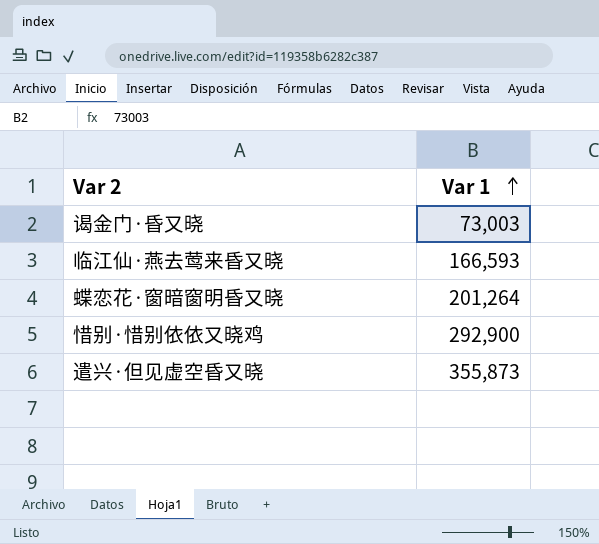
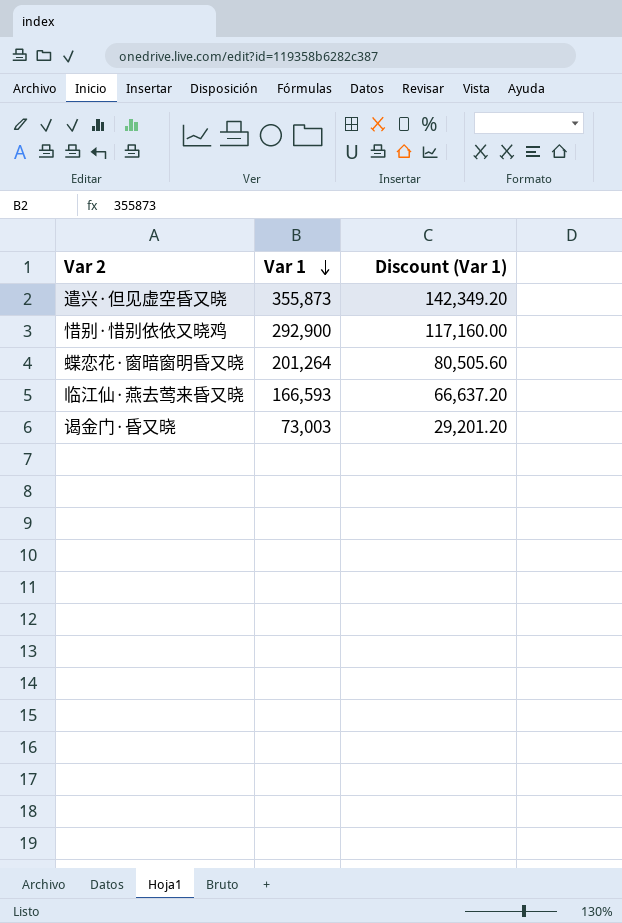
row order: Var 1 ascending -> Var 1 descending
column Discount (Var 1) | formula: none -> [Var 1] * 0.4

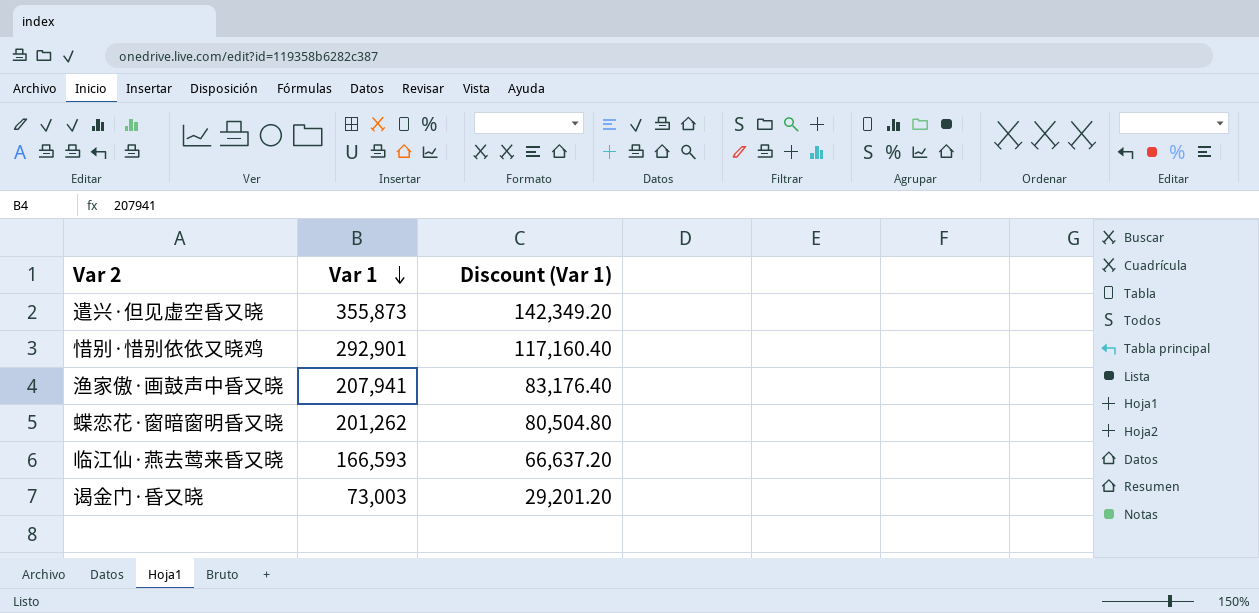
惜别·惜别依依又晓鸡 | Var 1: 292,900 -> 292,901
惜别·惜别依依又晓鸡 | Discount (Var 1): 117,160.00 -> 117,160.40
row 渔家傲·画鼓声中昏又晓: none -> 207,941 | 83,176.40
蝶恋花·窗暗窗明昏又晓 | Var 1: 201,264 -> 201,262
蝶恋花·窗暗窗明昏又晓 | Discount (Var 1): 80,505.60 -> 80,504.80

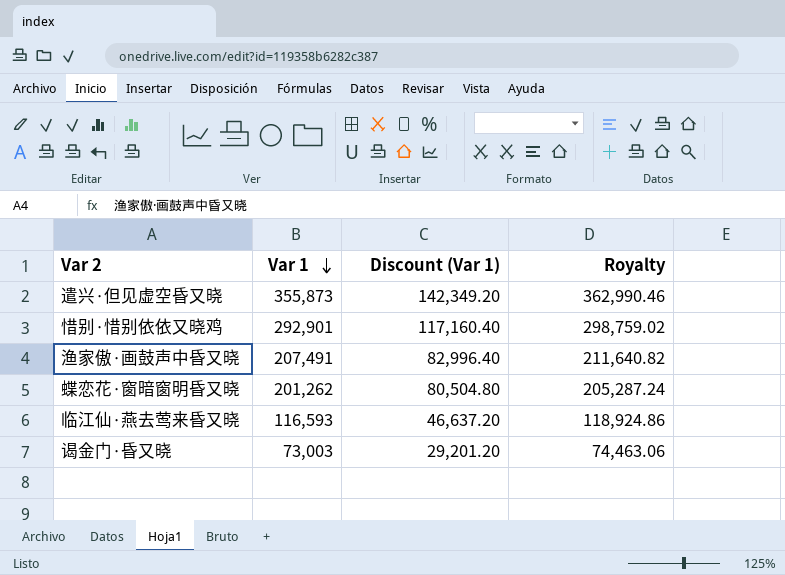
column Royalty | formula: none -> [Var 1] * 1.02
渔家傲·画鼓声中昏又晓 | Var 1: 207,941 -> 207,491
渔家傲·画鼓声中昏又晓 | Discount (Var 1): 83,176.40 -> 82,996.40
临江仙·燕去莺来昏又晓 | Var 1: 166,593 -> 116,593
临江仙·燕去莺来昏又晓 | Discount (Var 1): 66,637.20 -> 46,637.20

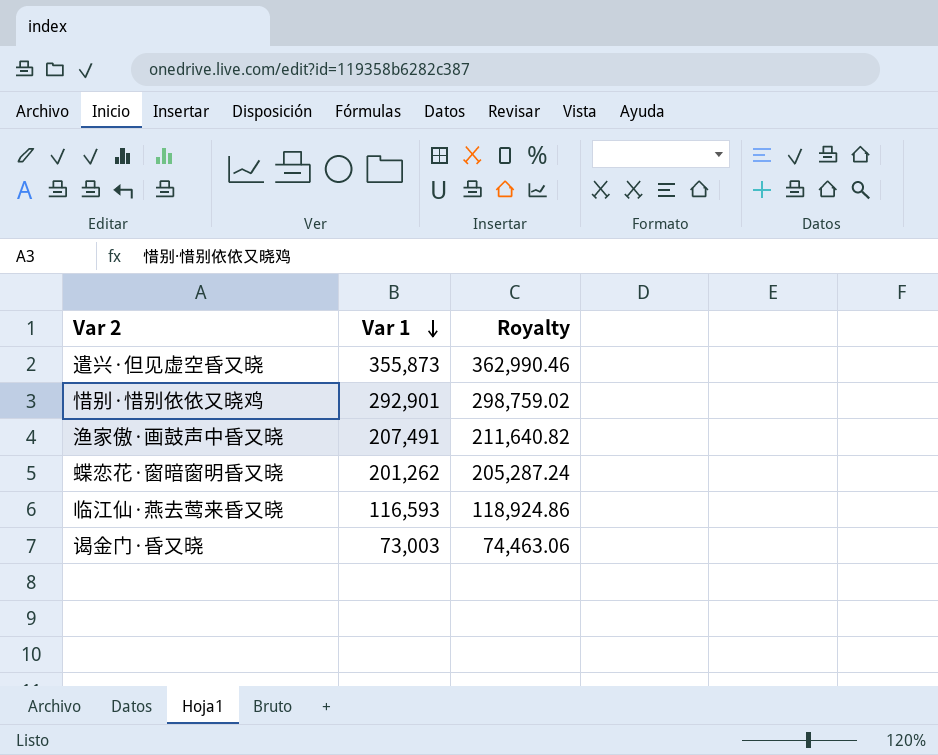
column Discount (Var 1) | formula: [Var 1] * 0.4 -> none

